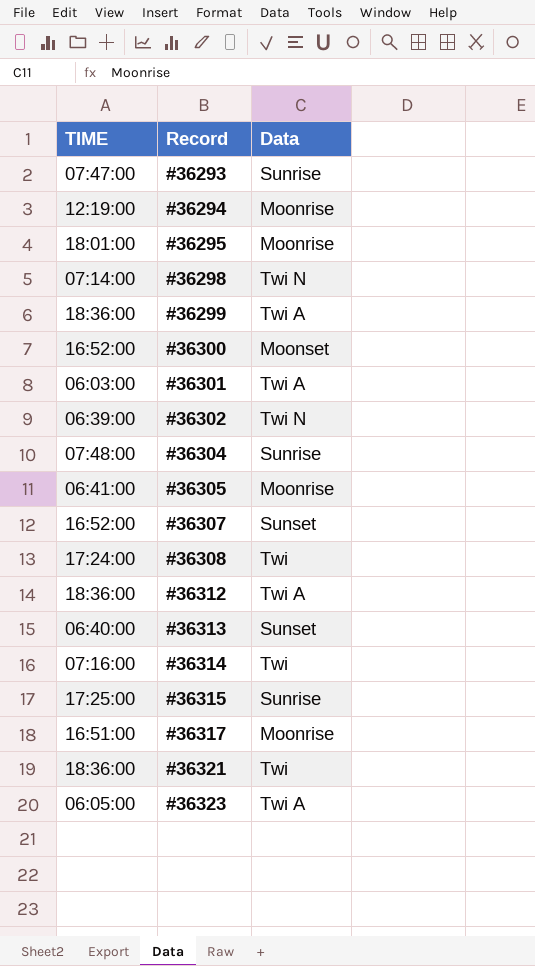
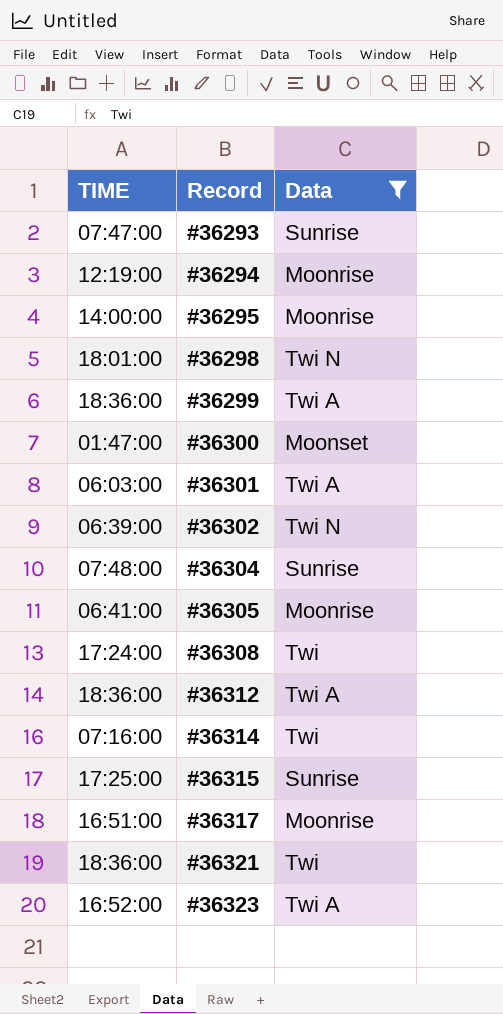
filter: none -> Data != Sunset
#36295 | TIME: 18:01:00 -> 14:00:00
#36298 | TIME: 07:14:00 -> 18:01:00
#36300 | TIME: 16:52:00 -> 01:47:00
#36323 | TIME: 06:05:00 -> 16:52:00

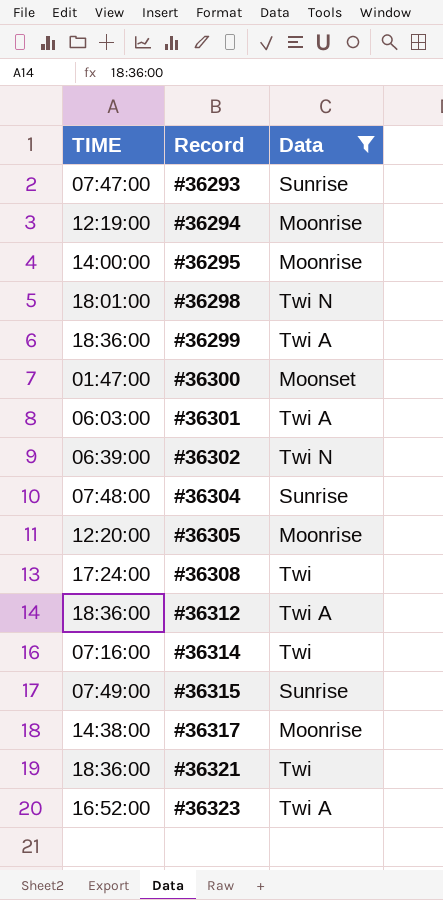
#36305 | TIME: 06:41:00 -> 12:20:00
#36315 | TIME: 17:25:00 -> 07:49:00
#36317 | TIME: 16:51:00 -> 14:38:00

